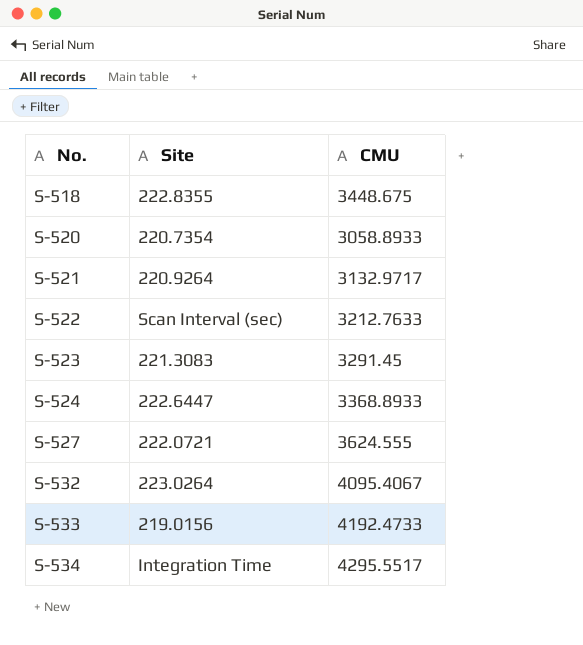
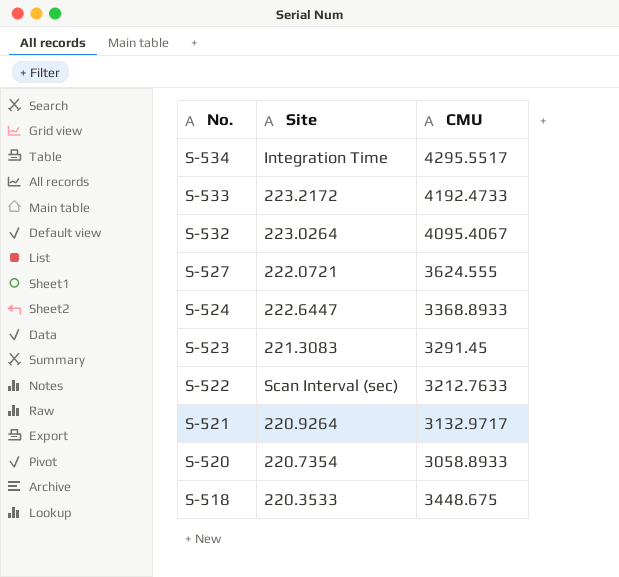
row order: No. ascending -> No. descending
S-533 | Site: 219.0156 -> 223.2172
S-518 | Site: 222.8355 -> 220.3533

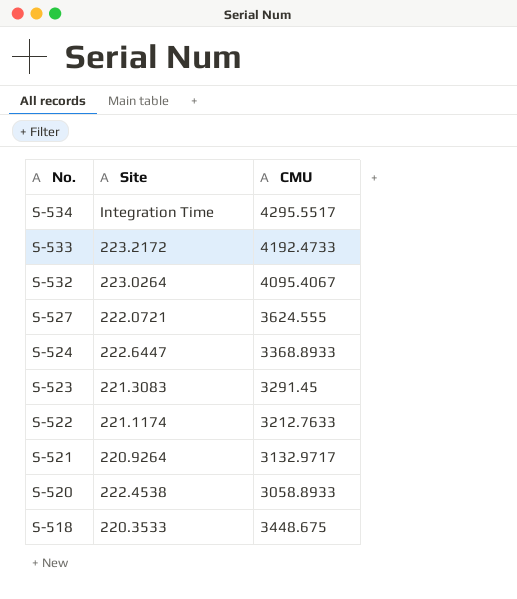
S-522 | Site: Scan Interval (sec) -> 221.1174
S-520 | Site: 220.7354 -> 222.4538

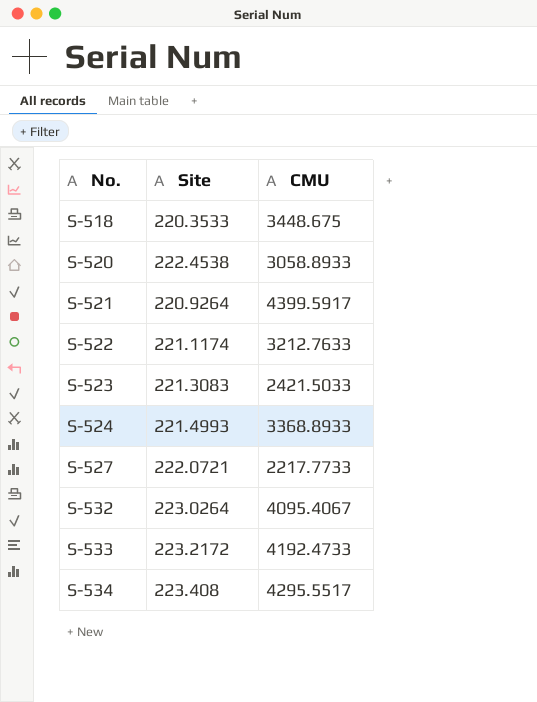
row order: No. descending -> No. ascending
S-521 | CMU: 3132.9717 -> 4399.5917
S-523 | CMU: 3291.45 -> 2421.5033
S-524 | Site: 222.6447 -> 221.4993
S-527 | CMU: 3624.555 -> 2217.7733
S-534 | Site: Integration Time -> 223.408

